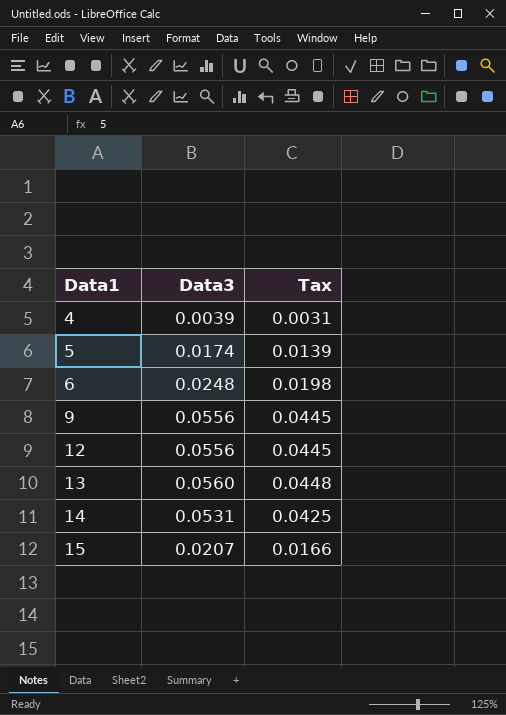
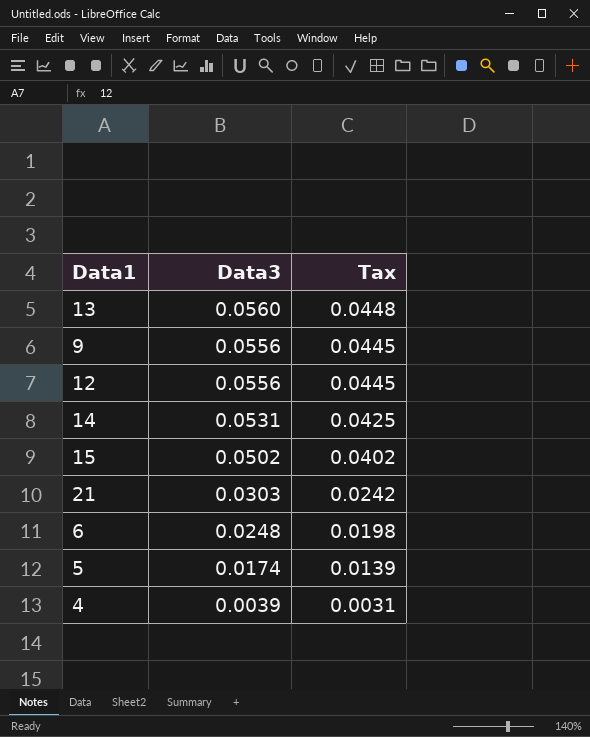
row order: Data1 ascending -> Data3 descending
15 | Data3: 0.0207 -> 0.0502
15 | Tax: 0.0166 -> 0.0402
row 21: none -> 0.0303 | 0.0242

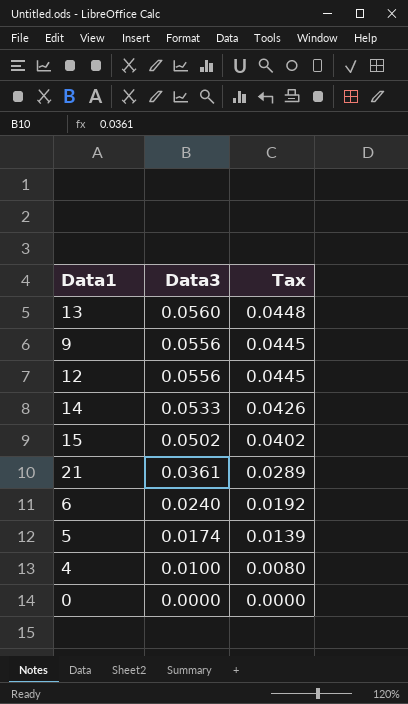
14 | Data3: 0.0531 -> 0.0533
14 | Tax: 0.0425 -> 0.0426
21 | Data3: 0.0303 -> 0.0361
21 | Tax: 0.0242 -> 0.0289
6 | Data3: 0.0248 -> 0.0240
6 | Tax: 0.0198 -> 0.0192
4 | Data3: 0.0039 -> 0.0100
4 | Tax: 0.0031 -> 0.0080
row 0: none -> 0.0000 | 0.0000

